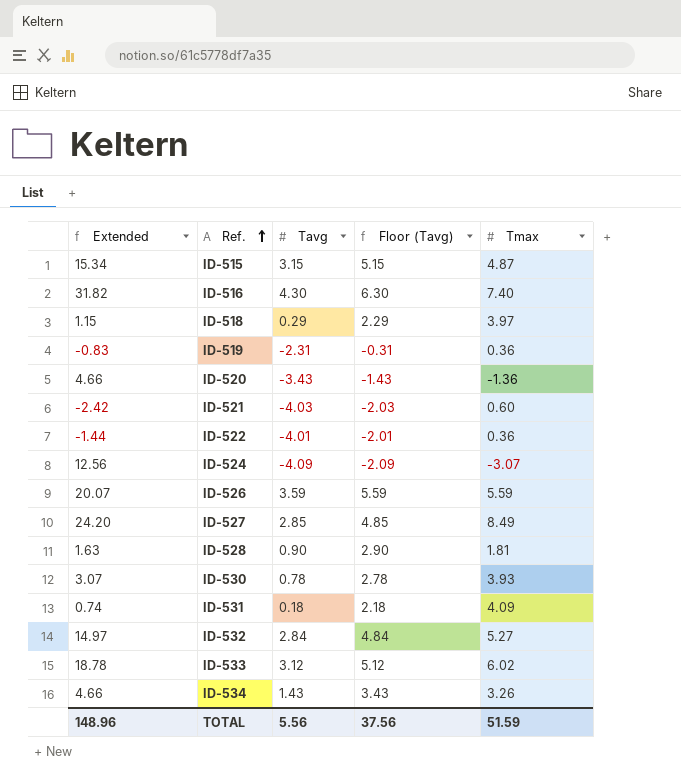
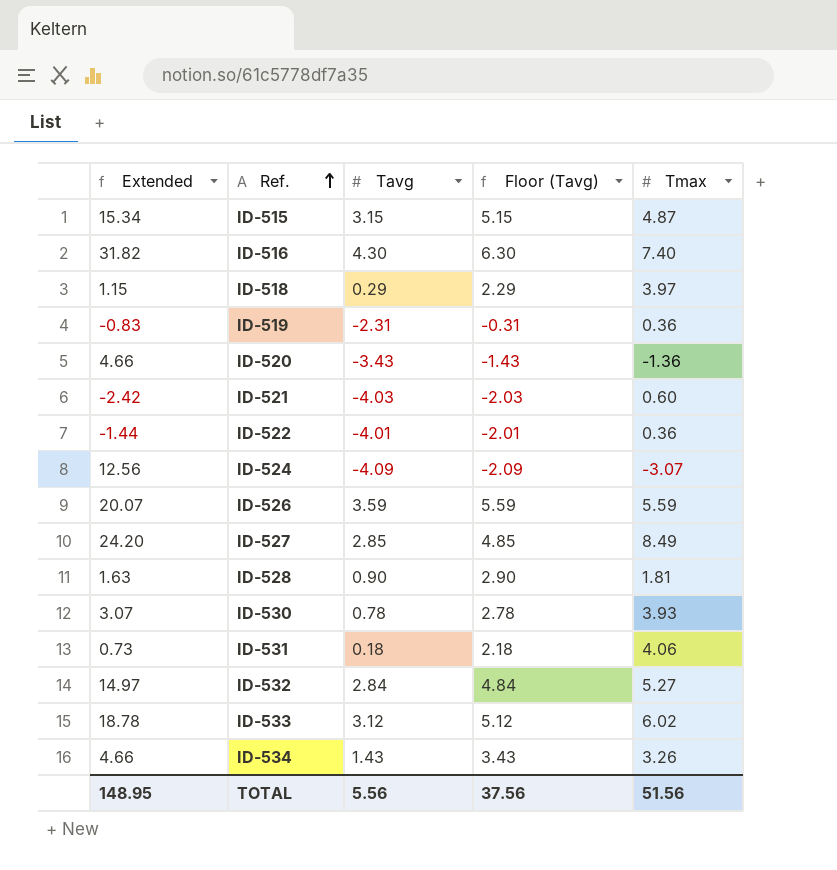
ID-531 | Extended: 0.74 -> 0.73
ID-531 | Tmax: 4.09 -> 4.06
TOTAL | Extended: 148.96 -> 148.95
TOTAL | Tmax: 51.59 -> 51.56

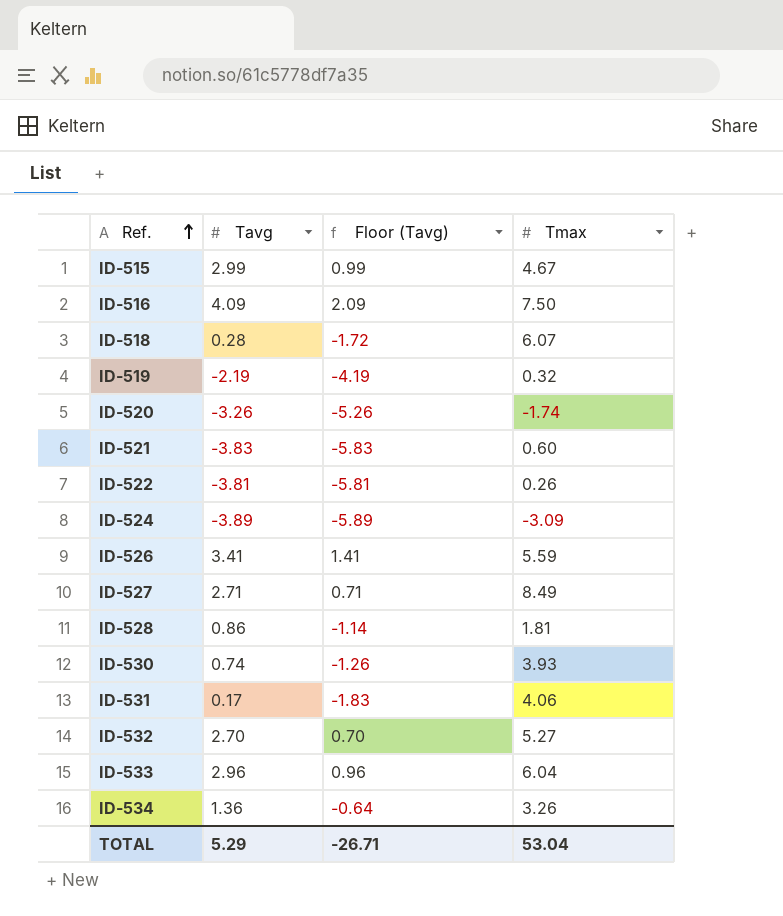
column Extended | formula: [Tavg] * [Tmax] -> none
column Floor (Tavg) | formula: [Tavg] + 2 -> [Tavg] - 2
ID-515 | Tavg: 3.15 -> 2.99
ID-515 | Tmax: 4.87 -> 4.67
ID-516 | Tavg: 4.30 -> 4.09
ID-516 | Tmax: 7.40 -> 7.50
ID-518 | Tavg: 0.29 -> 0.28
ID-518 | Tmax: 3.97 -> 6.07
ID-519 | Tavg: -2.31 -> -2.19
ID-519 | Tmax: 0.36 -> 0.32
ID-520 | Tavg: -3.43 -> -3.26
ID-520 | Tmax: -1.36 -> -1.74
ID-521 | Tavg: -4.03 -> -3.83
ID-522 | Tavg: -4.01 -> -3.81
ID-522 | Tmax: 0.36 -> 0.26
ID-524 | Tavg: -4.09 -> -3.89
ID-524 | Tmax: -3.07 -> -3.09
ID-526 | Tavg: 3.59 -> 3.41
ID-527 | Tavg: 2.85 -> 2.71
ID-528 | Tavg: 0.90 -> 0.86
ID-530 | Tavg: 0.78 -> 0.74
ID-531 | Tavg: 0.18 -> 0.17
ID-532 | Tavg: 2.84 -> 2.70
ID-533 | Tavg: 3.12 -> 2.96
ID-533 | Tmax: 6.02 -> 6.04
ID-534 | Tavg: 1.43 -> 1.36
TOTAL | Tavg: 5.56 -> 5.29
TOTAL | Floor (Tavg): 37.56 -> -26.71
TOTAL | Tmax: 51.56 -> 53.04

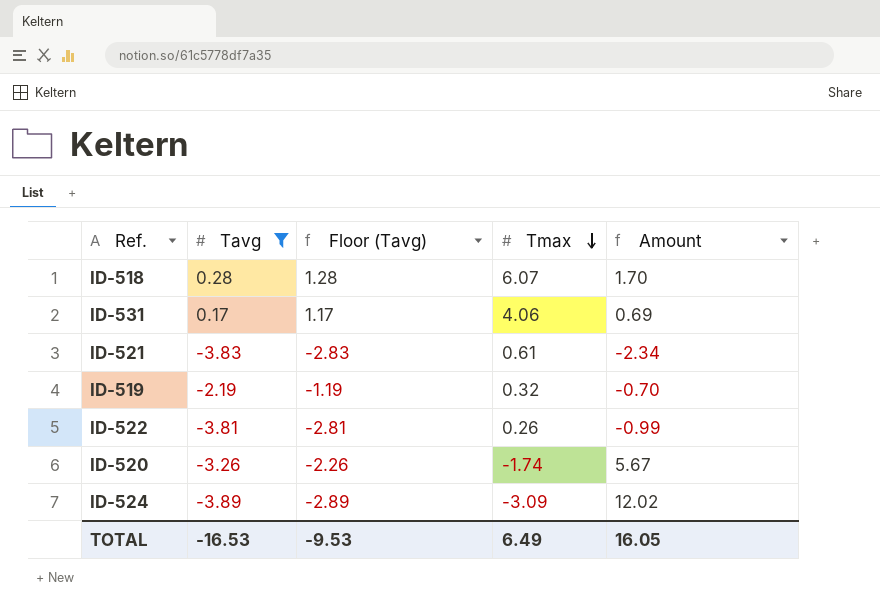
filter: none -> Tavg <= 0.28
row order: Ref. ascending -> Tmax descending
column Floor (Tavg) | formula: [Tavg] - 2 -> [Tavg] + 1
column Amount | formula: none -> [Tavg] * [Tmax]
ID-521 | Tmax: 0.60 -> 0.61
TOTAL | Tavg: 5.29 -> -16.53
TOTAL | Floor (Tavg): -26.71 -> -9.53
TOTAL | Tmax: 53.04 -> 6.49

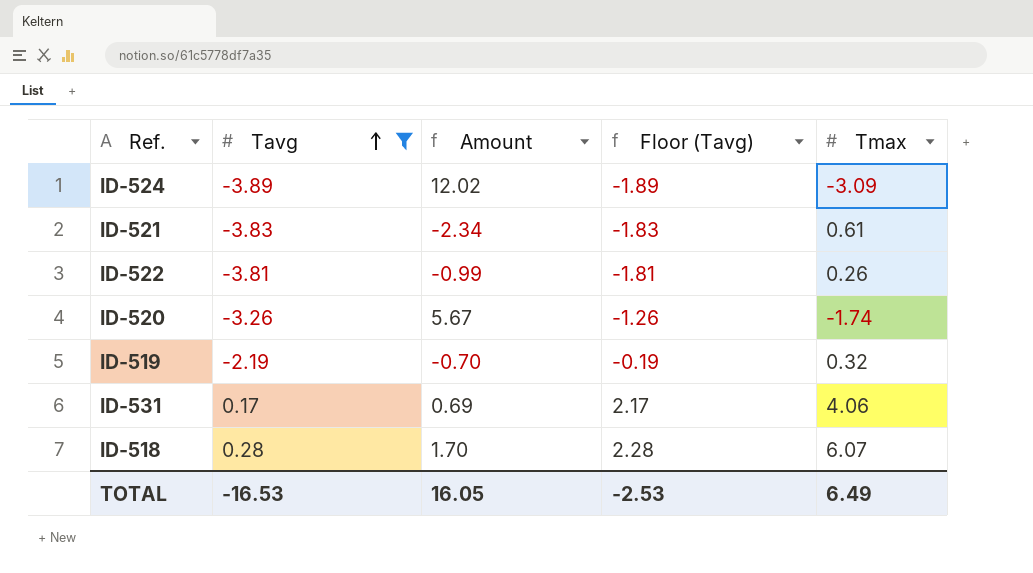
row order: Tmax descending -> Tavg ascending
column Amount | position: 5 -> 3
column Floor (Tavg) | formula: [Tavg] + 1 -> [Tavg] + 2
TOTAL | Floor (Tavg): -9.53 -> -2.53

